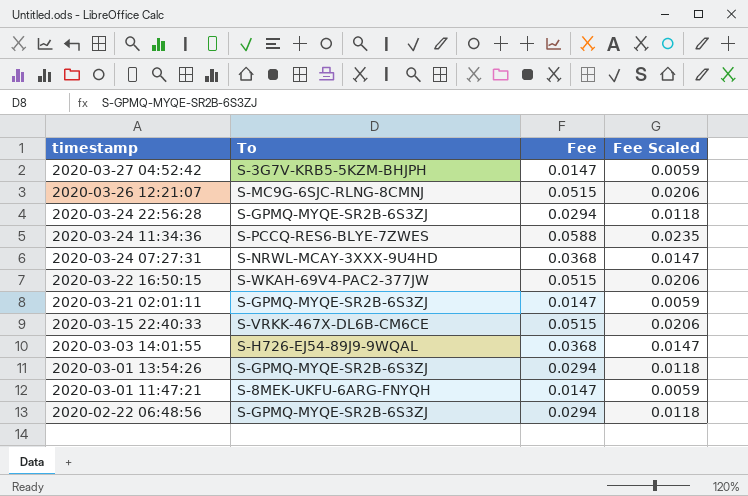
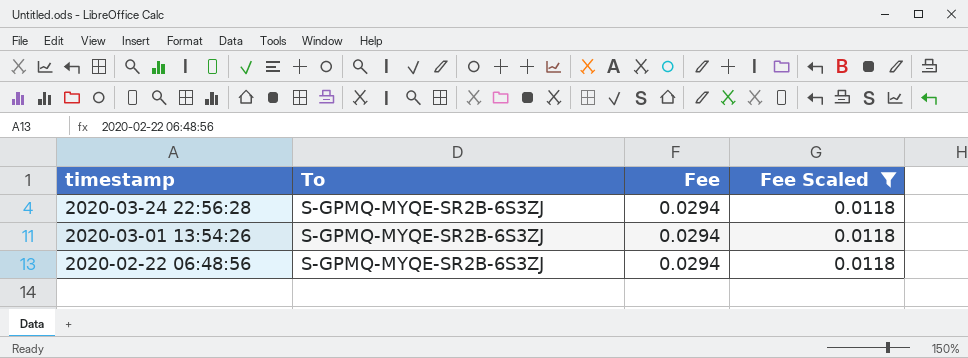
filter: none -> Fee Scaled = 0.0118

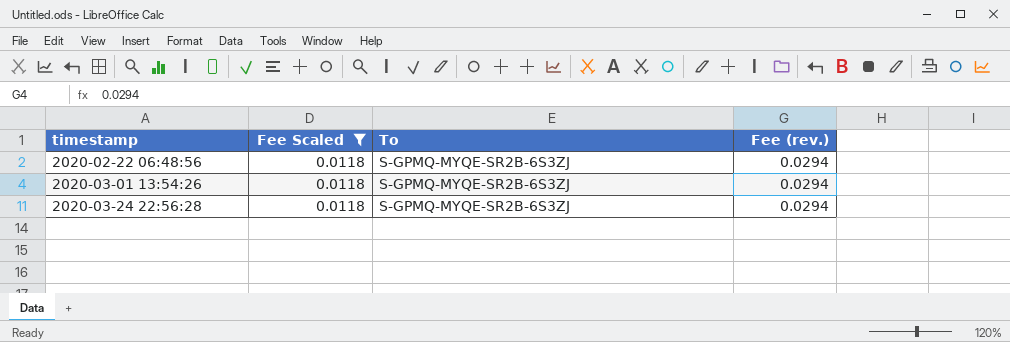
row order: timestamp descending -> timestamp ascending
column Fee Scaled | position: 4 -> 2
column name: Fee -> Fee (rev.)

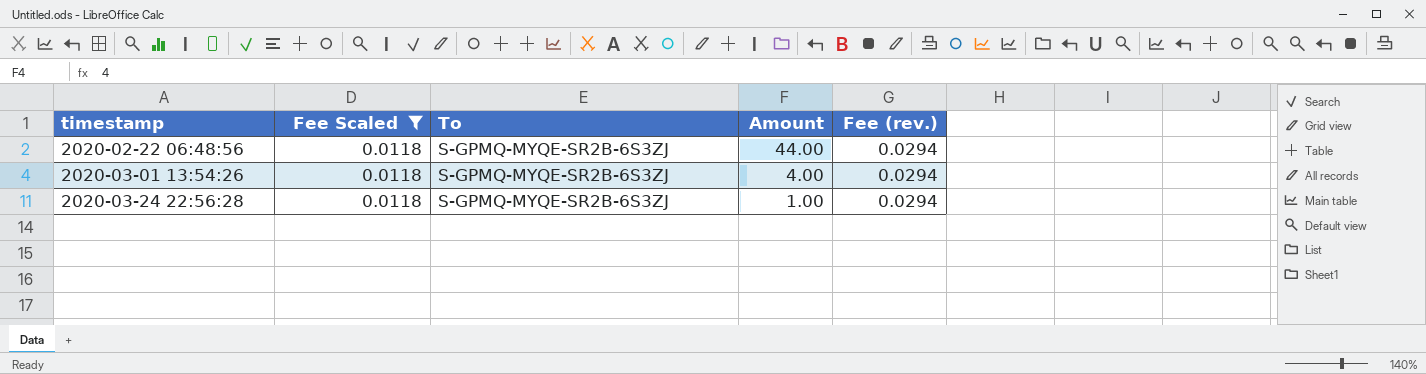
column Amount | position: none -> 4

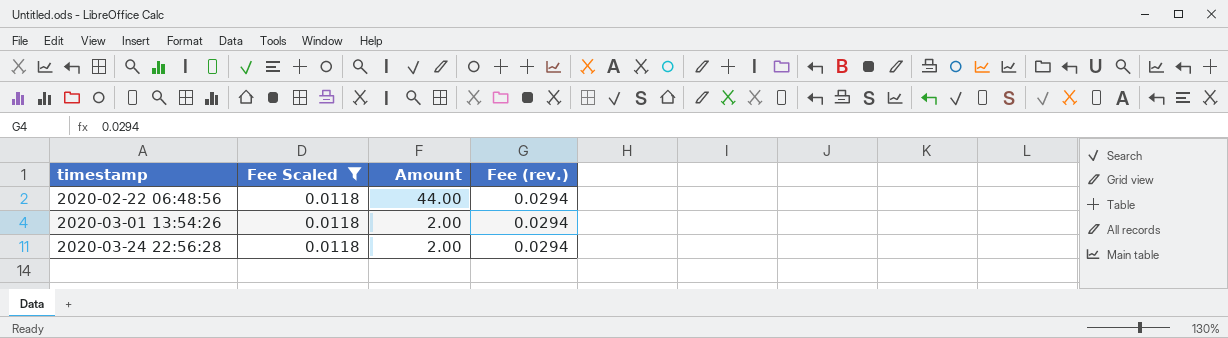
column To | position: 3 -> none
2020-03-01 13:54:26 | Amount: 4.00 -> 2.00
2020-03-24 22:56:28 | Amount: 1.00 -> 2.00

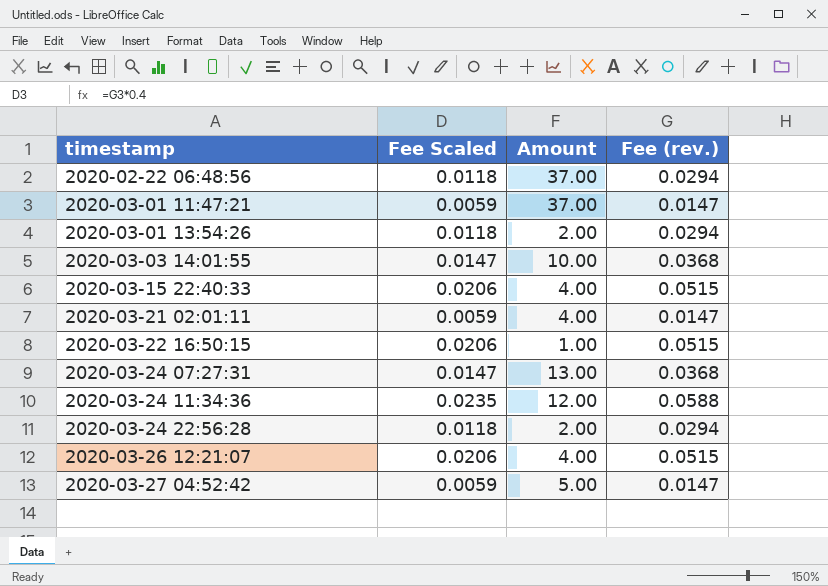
filter: Fee Scaled = 0.0118 -> none
2020-02-22 06:48:56 | Amount: 44.00 -> 37.00

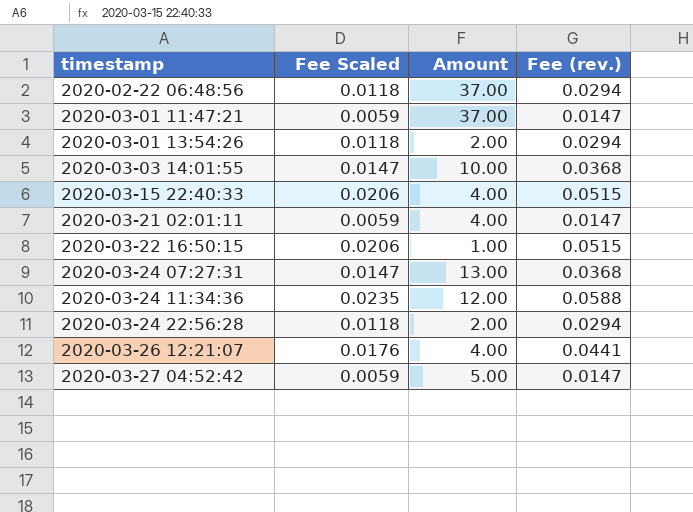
2020-03-26 12:21:07 | Fee Scaled: 0.0206 -> 0.0176
2020-03-26 12:21:07 | Fee (rev.): 0.0515 -> 0.0441

